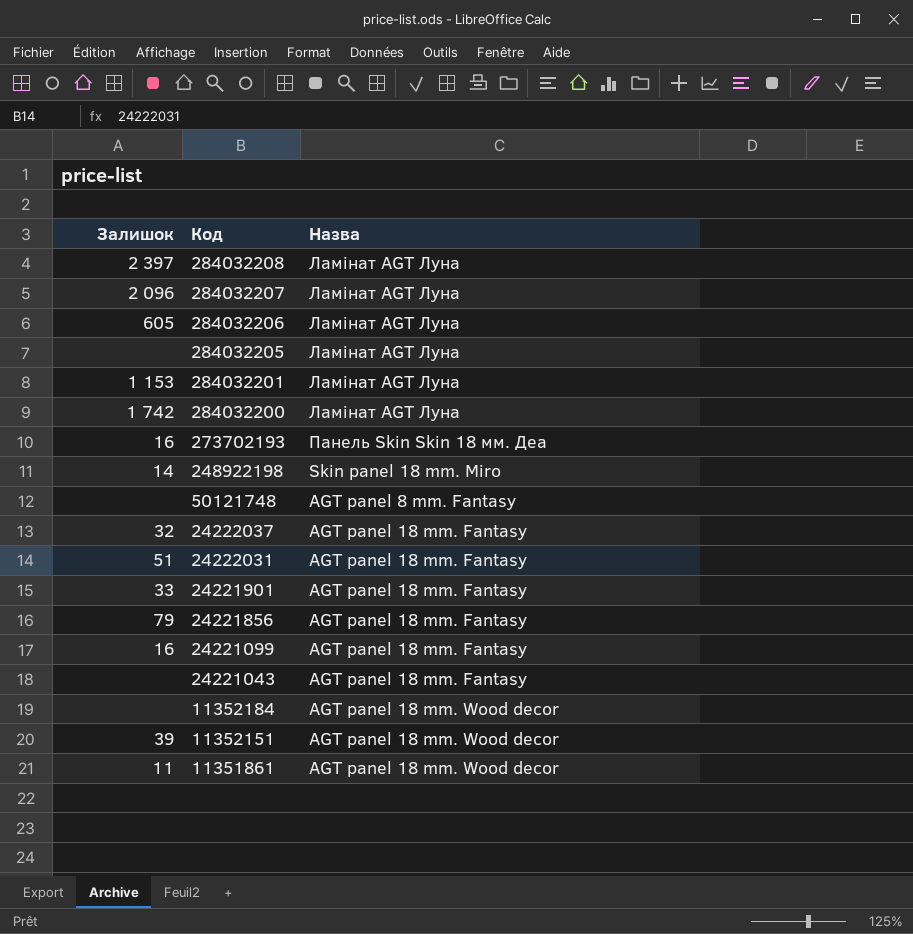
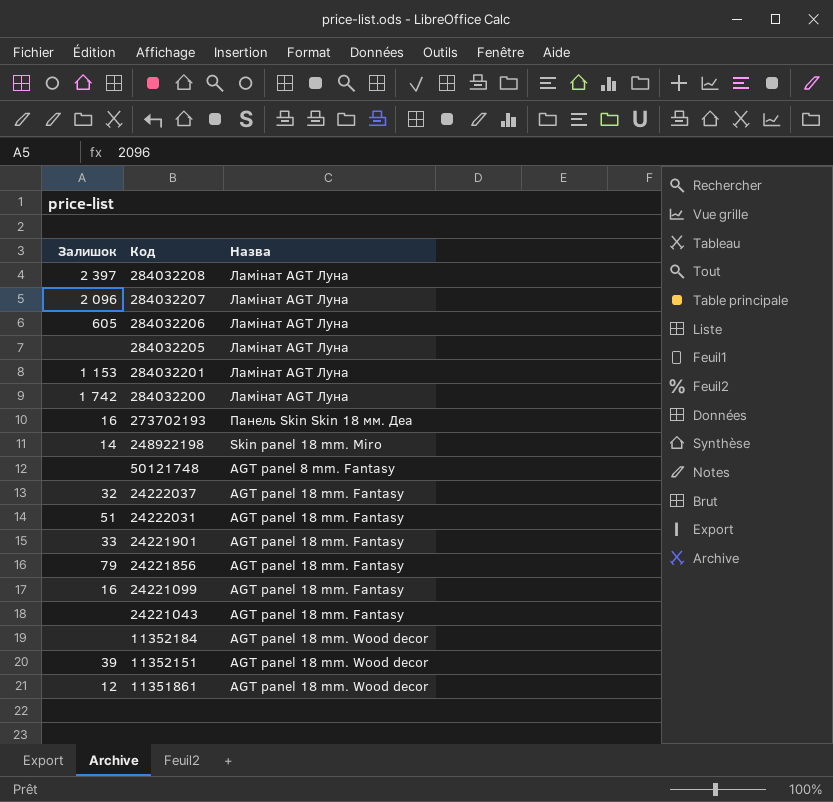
11351861 | Залишок: 11 -> 12

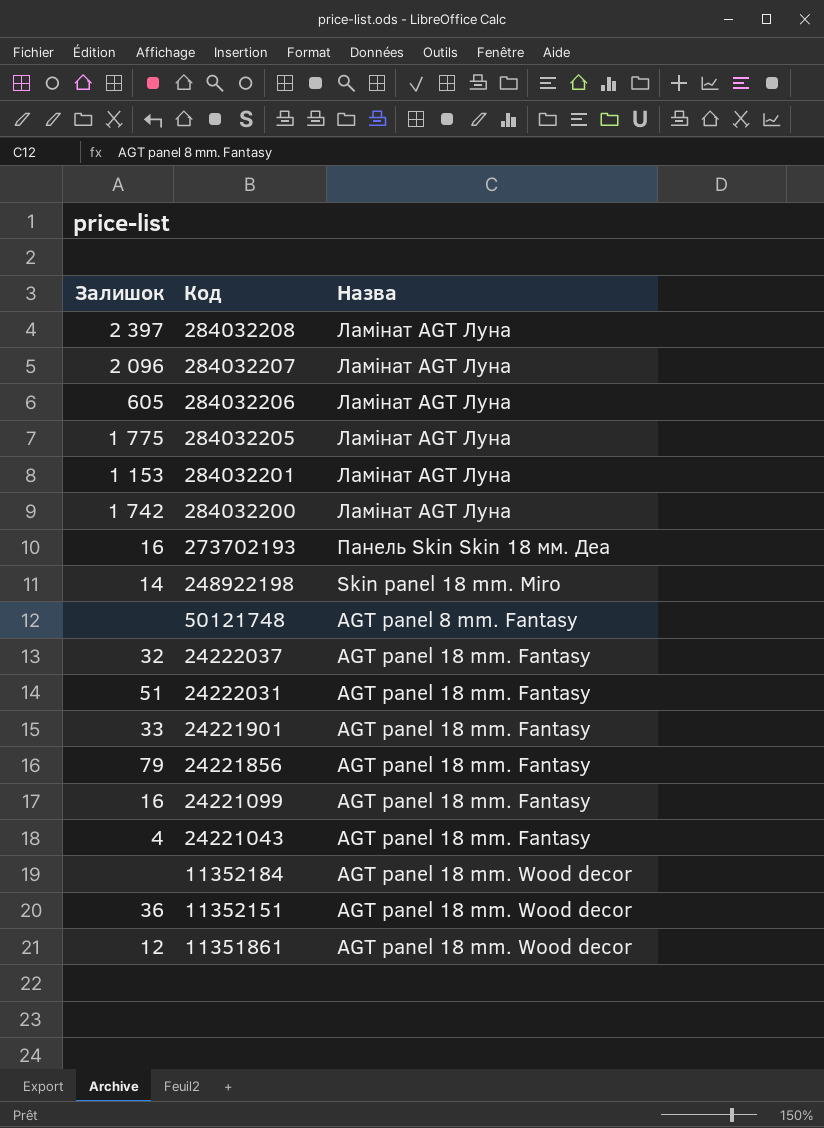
284032205 | Залишок: none -> 1 775
24221043 | Залишок: none -> 4
11352151 | Залишок: 39 -> 36

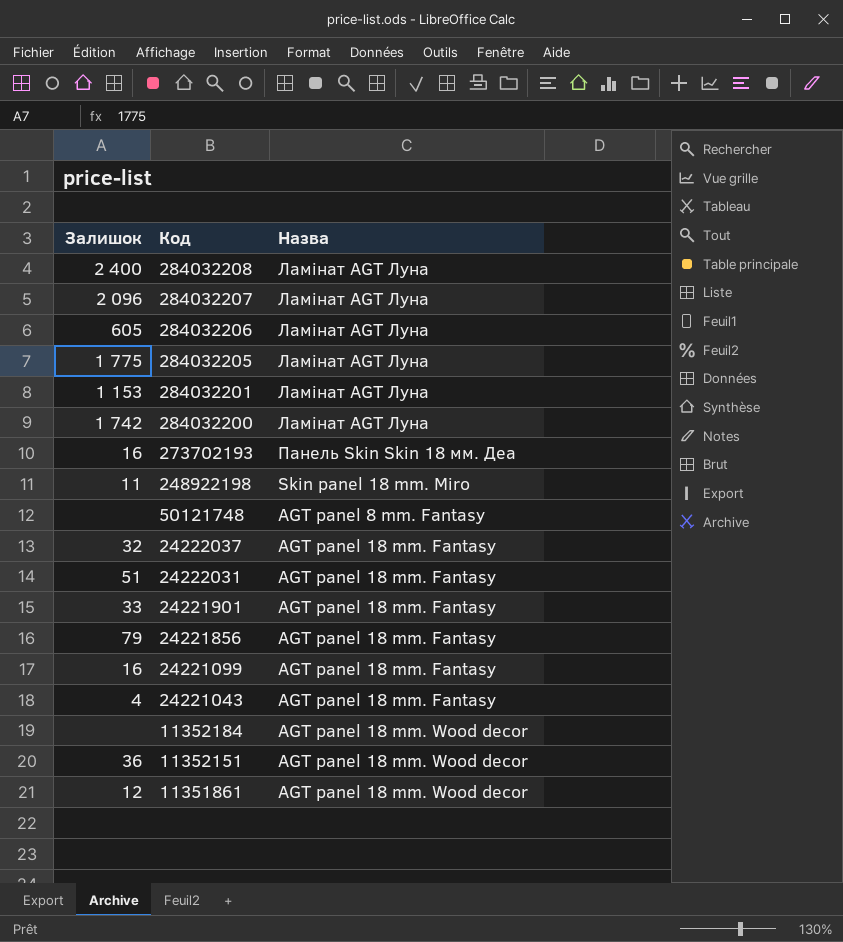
284032208 | Залишок: 2 397 -> 2 400
248922198 | Залишок: 14 -> 11

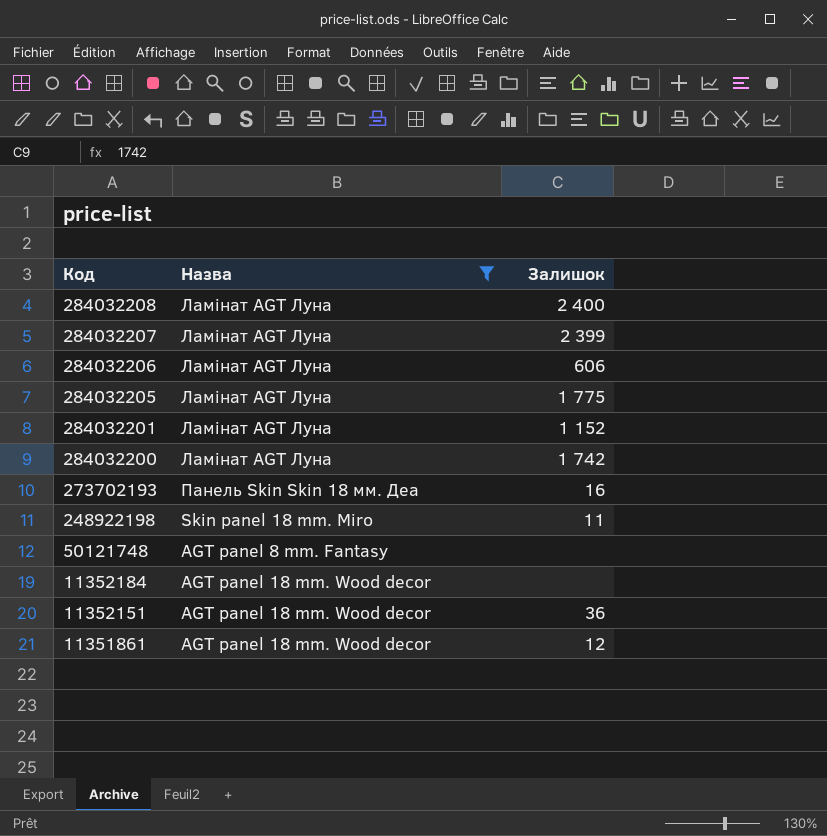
filter: none -> Назва != AGT panel 18 mm. Fantasy
column Залишок | position: 1 -> 3
284032207 | Залишок: 2 096 -> 2 399
284032206 | Залишок: 605 -> 606
284032201 | Залишок: 1 153 -> 1 152

